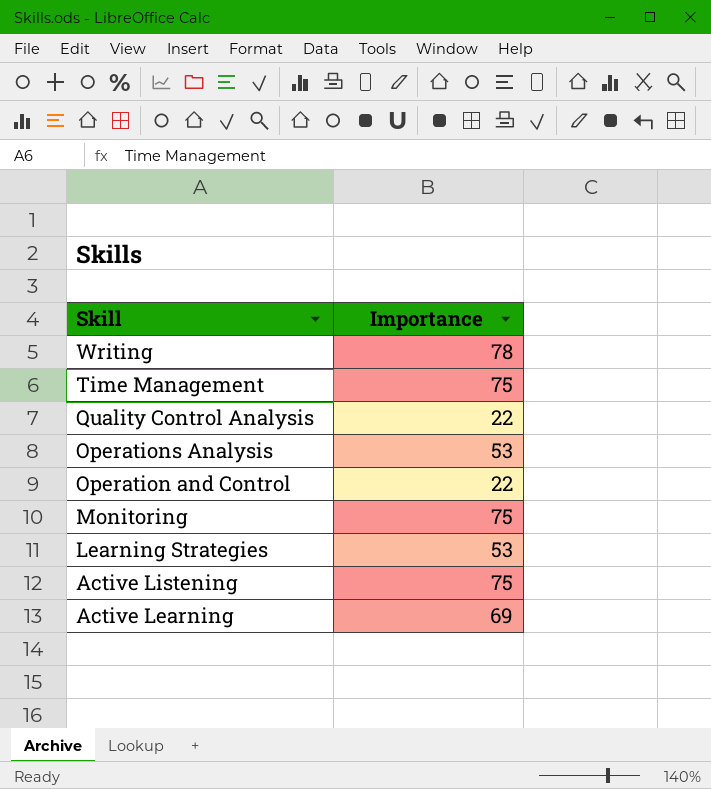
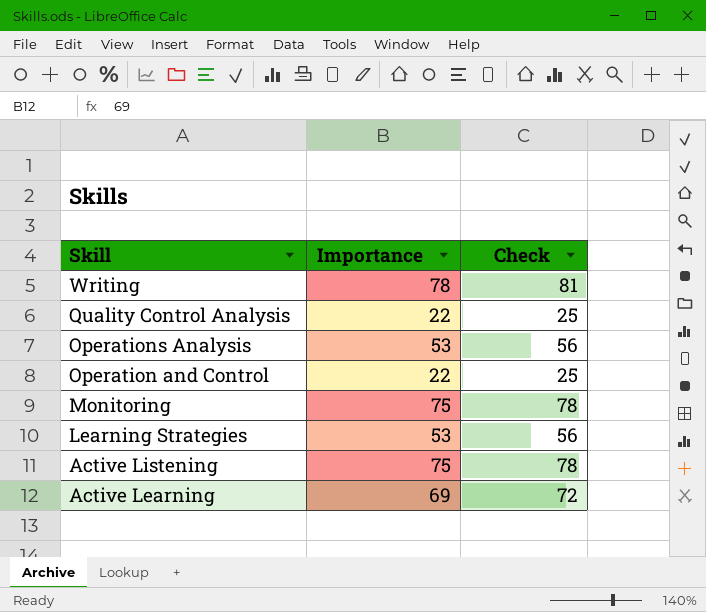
column Check | formula: none -> [Importance] + 3
row Time Management: 75 -> none

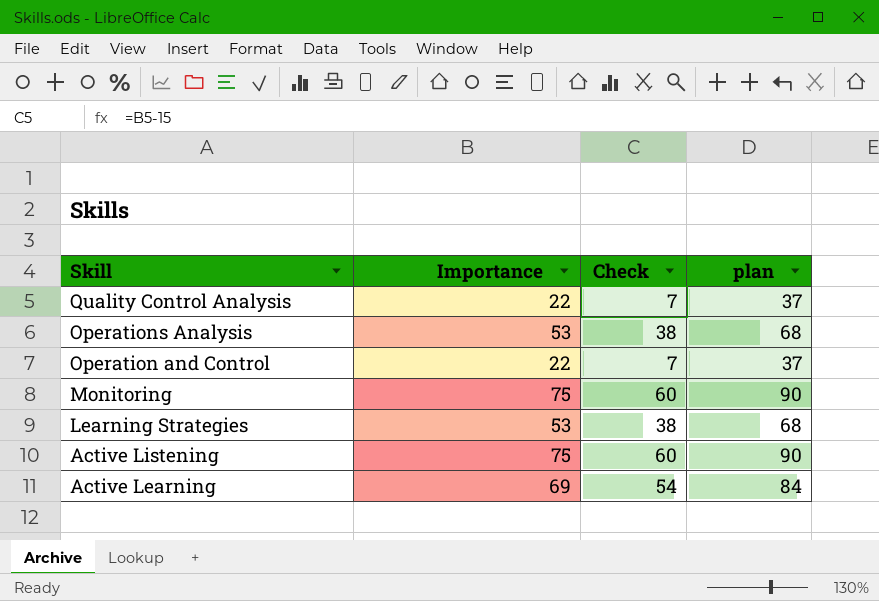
column Check | formula: [Importance] + 3 -> [Importance] - 15
column plan | formula: none -> [Importance] + 15
row Writing: 78 | 81 -> none

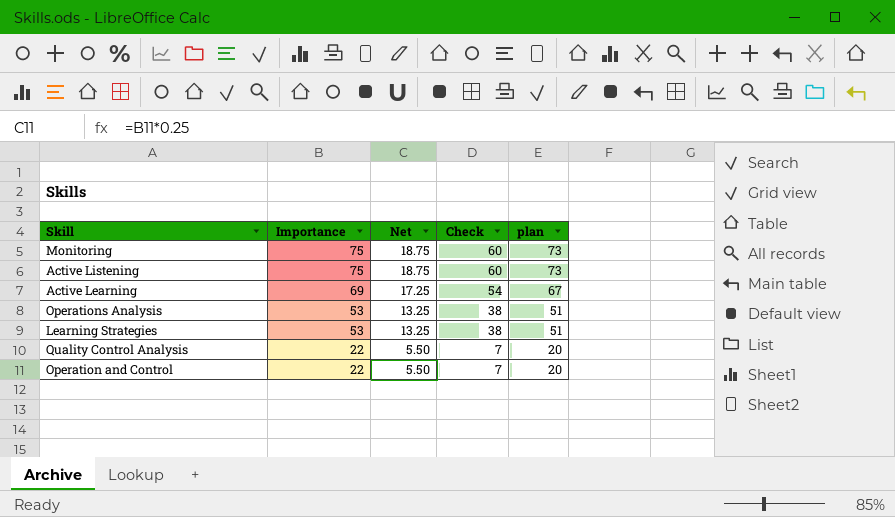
row order: Skill descending -> Importance descending
column Net | formula: none -> [Importance] * 0.25
column plan | formula: [Importance] + 15 -> [Importance] - 2

